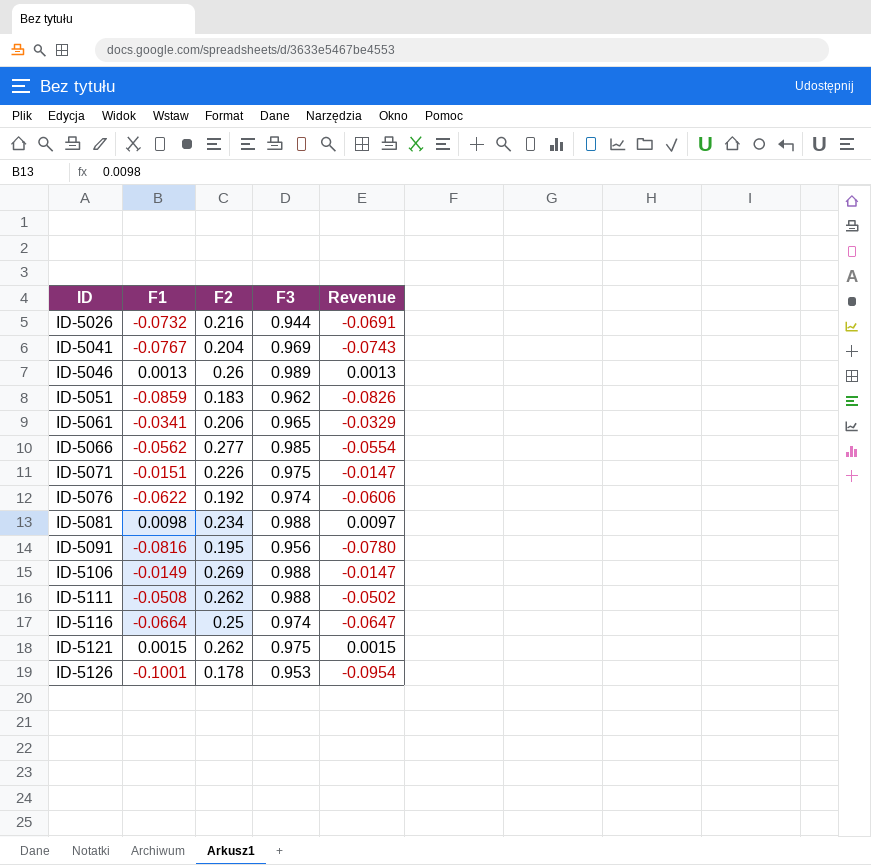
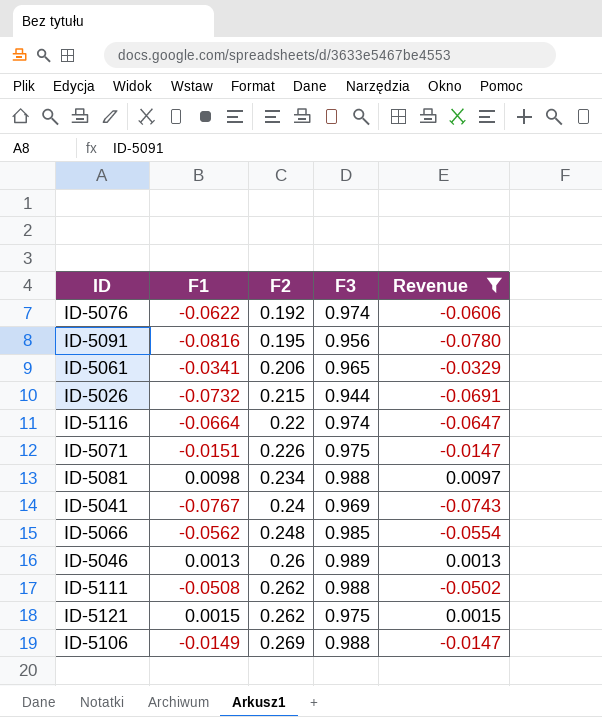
filter: none -> Revenue >= -0.0780
row order: ID ascending -> F2 ascending
ID-5026 | F2: 0.216 -> 0.215
ID-5116 | F2: 0.25 -> 0.22
ID-5041 | F2: 0.204 -> 0.24
ID-5066 | F2: 0.277 -> 0.248

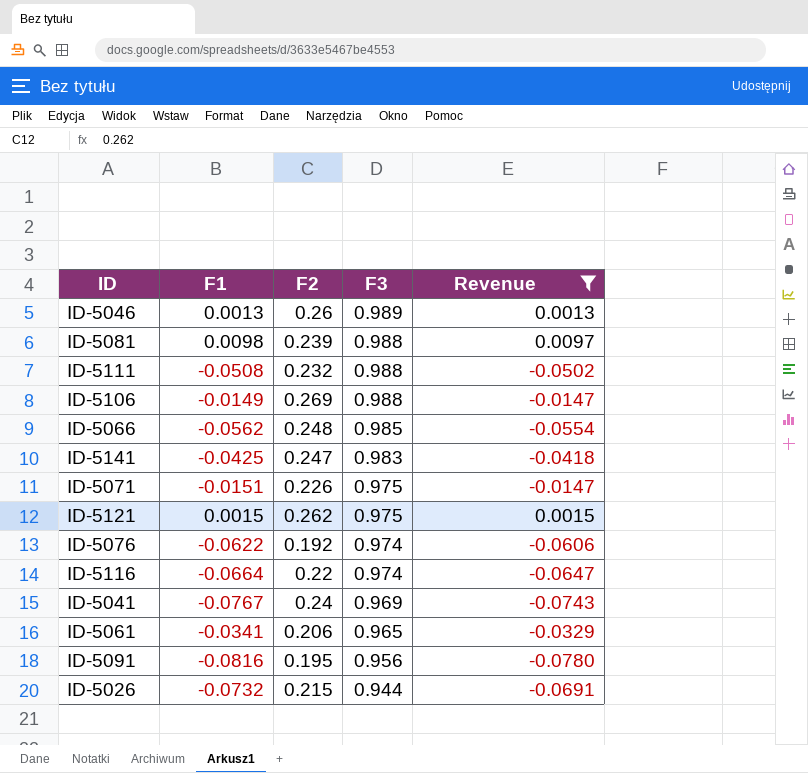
row order: F2 ascending -> F3 descending
ID-5081 | F2: 0.234 -> 0.239
ID-5111 | F2: 0.262 -> 0.232
row ID-5141: none -> -0.0425 | 0.247 | 0.983 | -0.0418

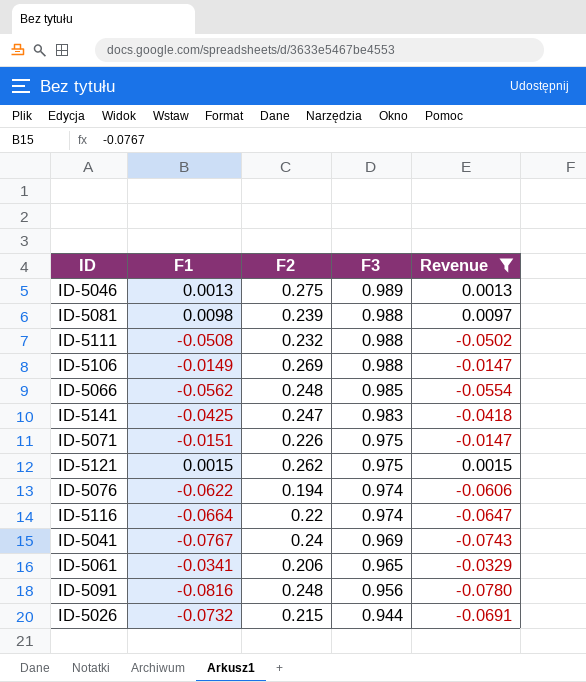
ID-5046 | F2: 0.26 -> 0.275
ID-5076 | F2: 0.192 -> 0.194
ID-5091 | F2: 0.195 -> 0.248

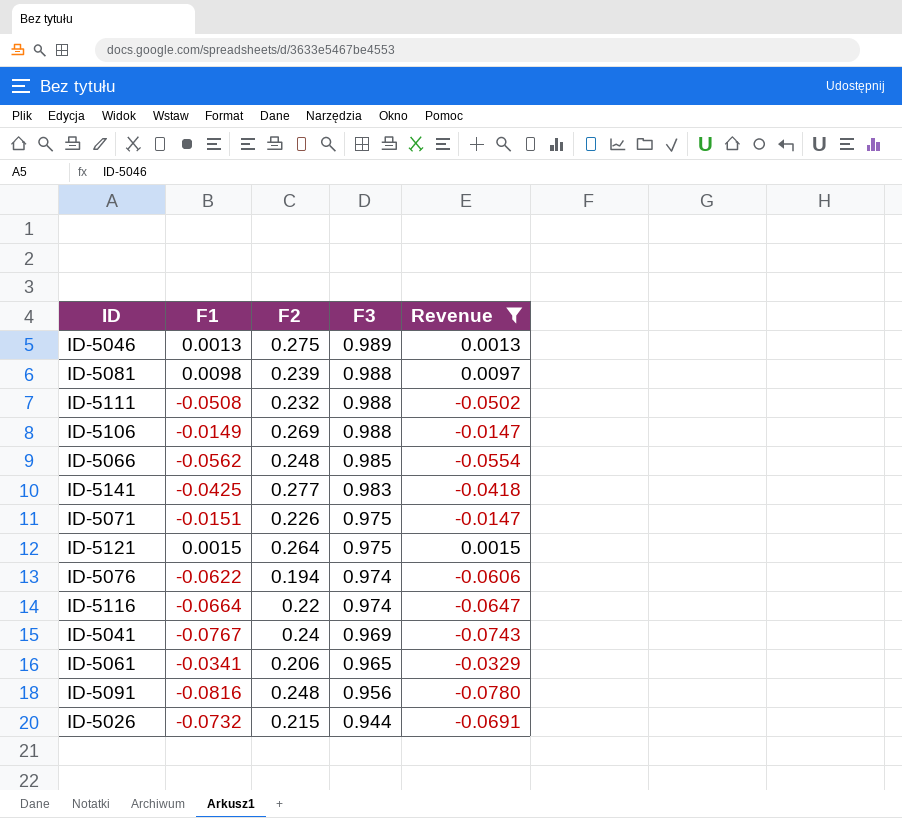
ID-5141 | F2: 0.247 -> 0.277
ID-5121 | F2: 0.262 -> 0.264

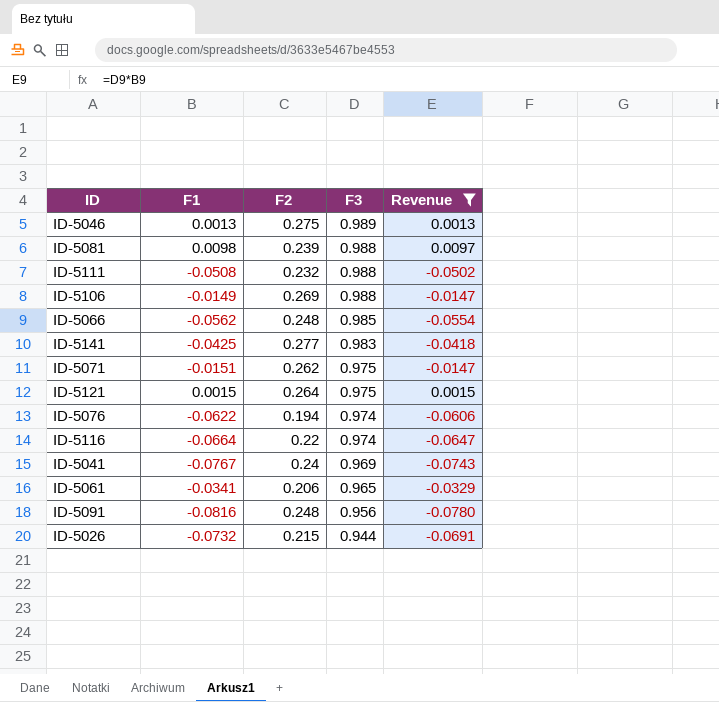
ID-5071 | F2: 0.226 -> 0.262

